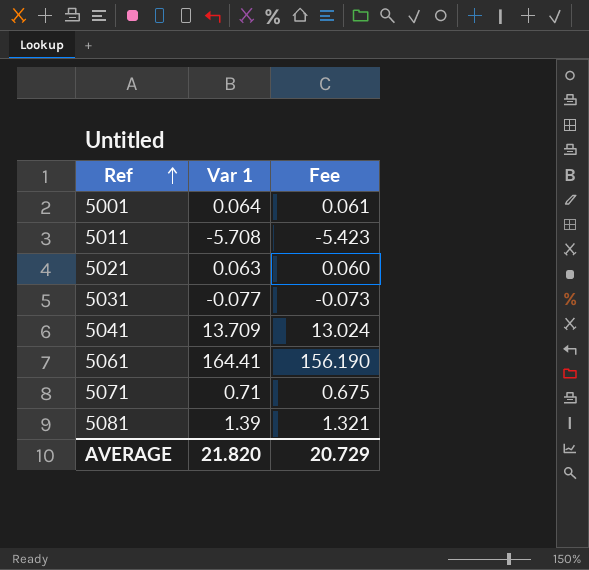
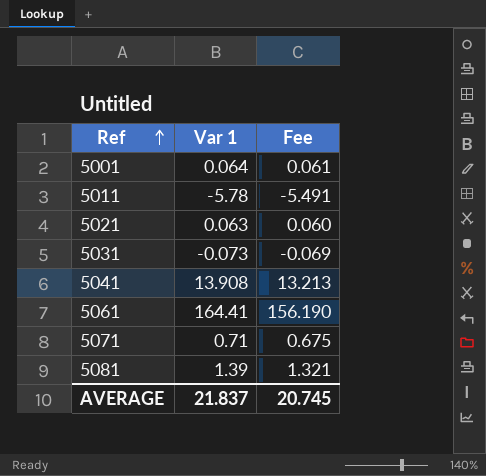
5011 | Var 1: -5.708 -> -5.78
5011 | Fee: -5.423 -> -5.491
5031 | Var 1: -0.077 -> -0.073
5031 | Fee: -0.073 -> -0.069
5041 | Var 1: 13.709 -> 13.908
5041 | Fee: 13.024 -> 13.213
AVERAGE | Var 1: 21.820 -> 21.837
AVERAGE | Fee: 20.729 -> 20.745

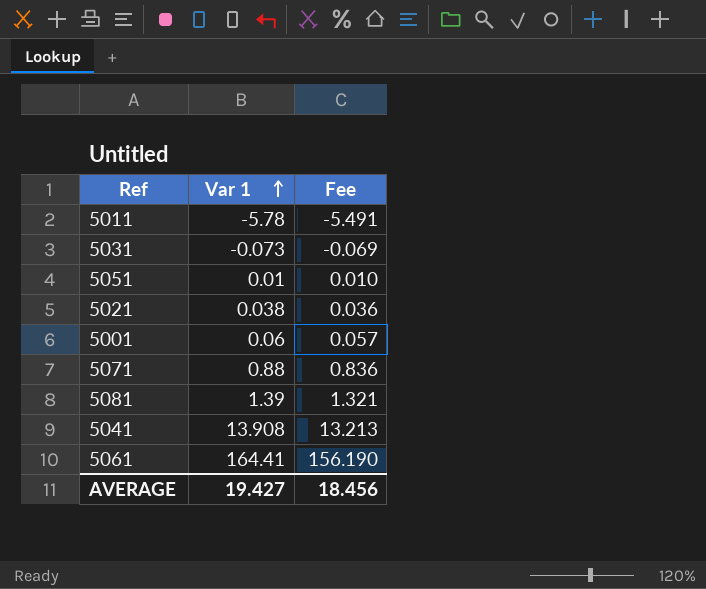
row order: Ref ascending -> Var 1 ascending
row 5051: none -> 0.01 | 0.010
5021 | Var 1: 0.063 -> 0.038
5021 | Fee: 0.060 -> 0.036
5001 | Var 1: 0.064 -> 0.06
5001 | Fee: 0.061 -> 0.057
5071 | Var 1: 0.71 -> 0.88
5071 | Fee: 0.675 -> 0.836
AVERAGE | Var 1: 21.837 -> 19.427
AVERAGE | Fee: 20.745 -> 18.456

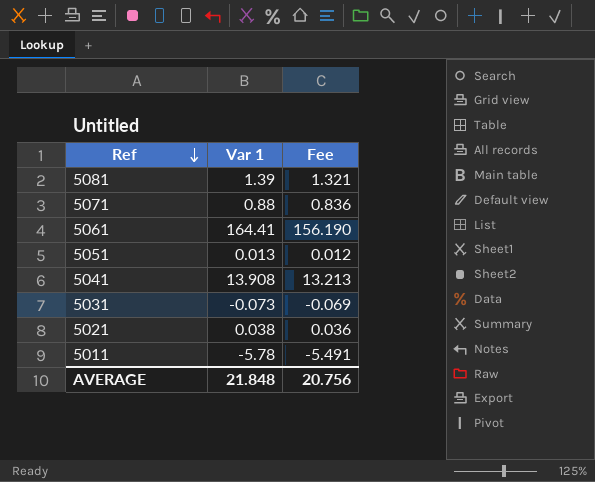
row order: Var 1 ascending -> Ref descending
row 5001: 0.06 | 0.057 -> none
5051 | Var 1: 0.01 -> 0.013
5051 | Fee: 0.010 -> 0.012
AVERAGE | Var 1: 19.427 -> 21.848
AVERAGE | Fee: 18.456 -> 20.756

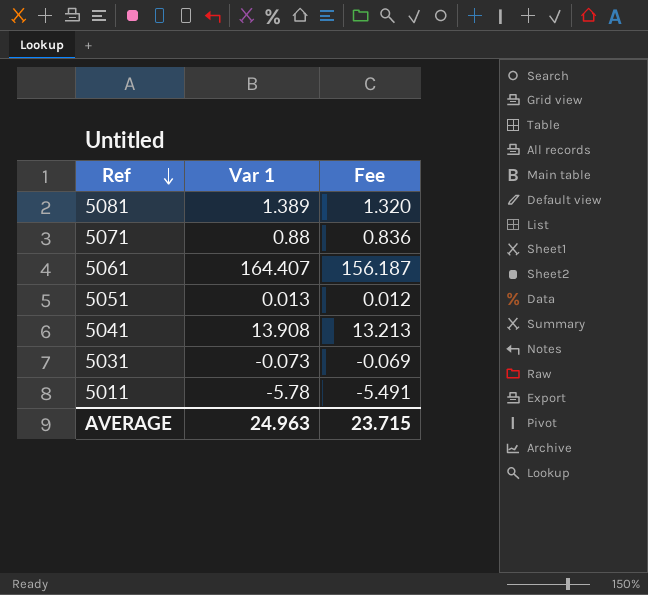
row 5021: 0.038 | 0.036 -> none
5081 | Var 1: 1.39 -> 1.389
5081 | Fee: 1.321 -> 1.320
5061 | Var 1: 164.41 -> 164.407
5061 | Fee: 156.190 -> 156.187
AVERAGE | Var 1: 21.848 -> 24.963
AVERAGE | Fee: 20.756 -> 23.715

